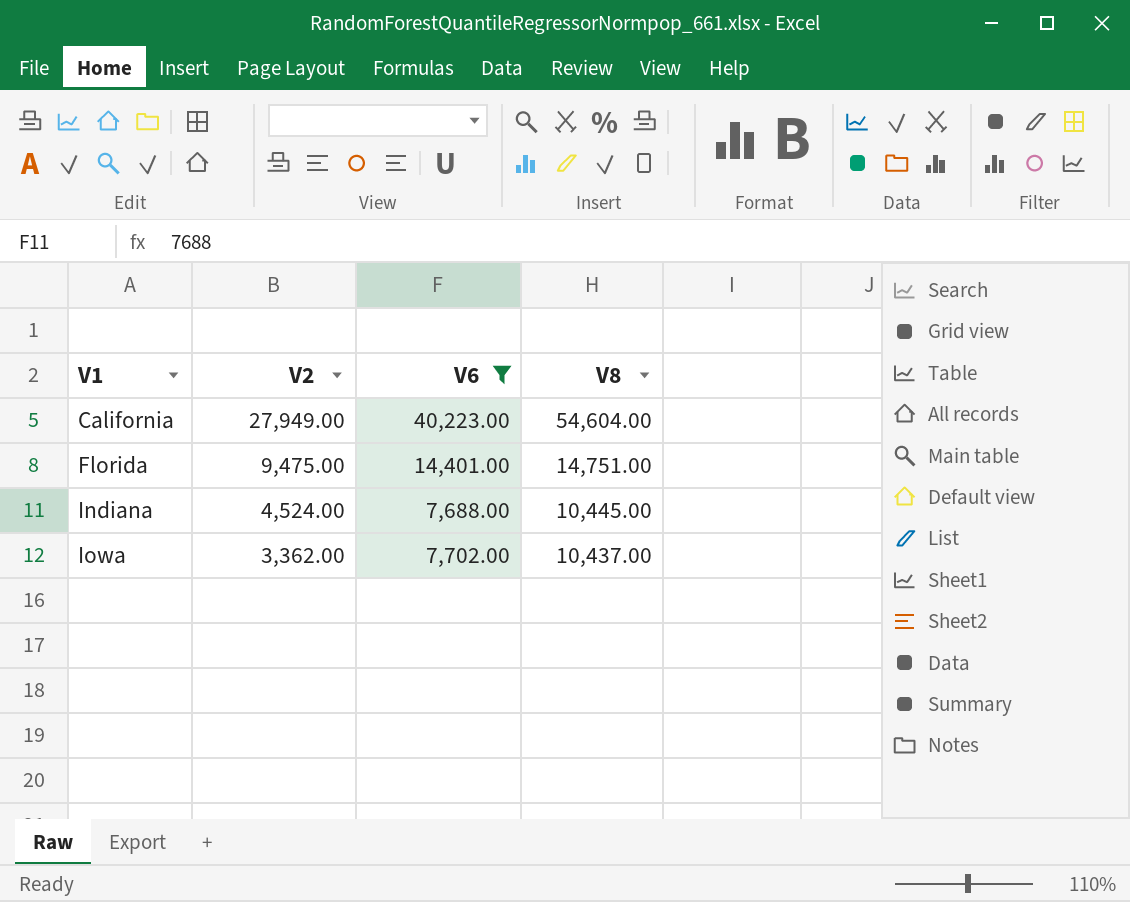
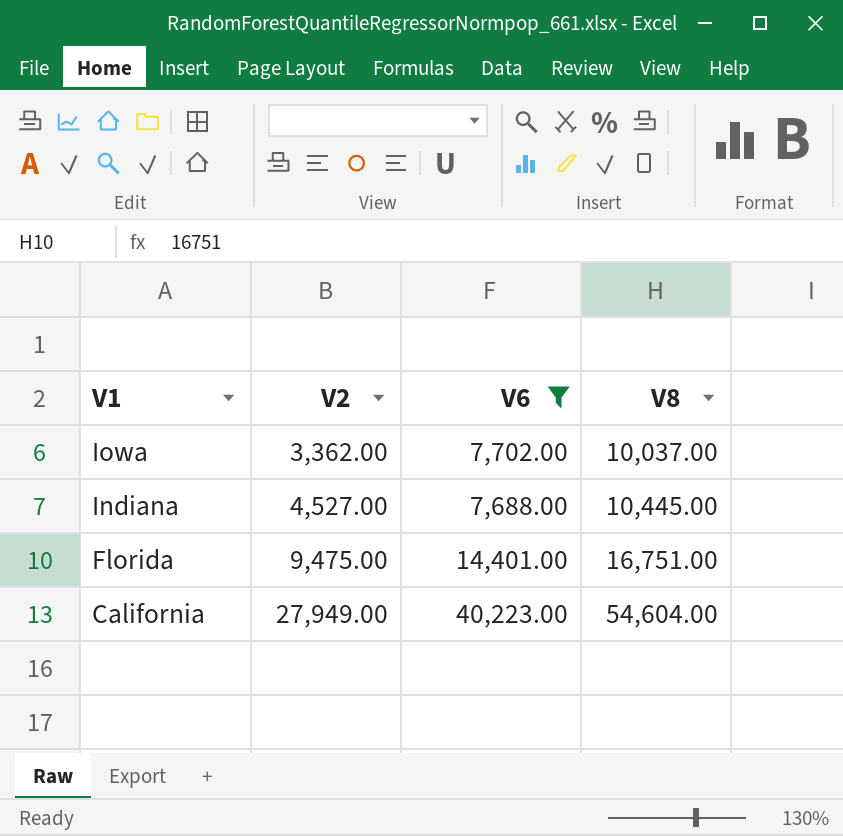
row order: V1 ascending -> V1 descending
Iowa | V8: 10,437.00 -> 10,037.00
Indiana | V2: 4,524.00 -> 4,527.00
Florida | V8: 14,751.00 -> 16,751.00

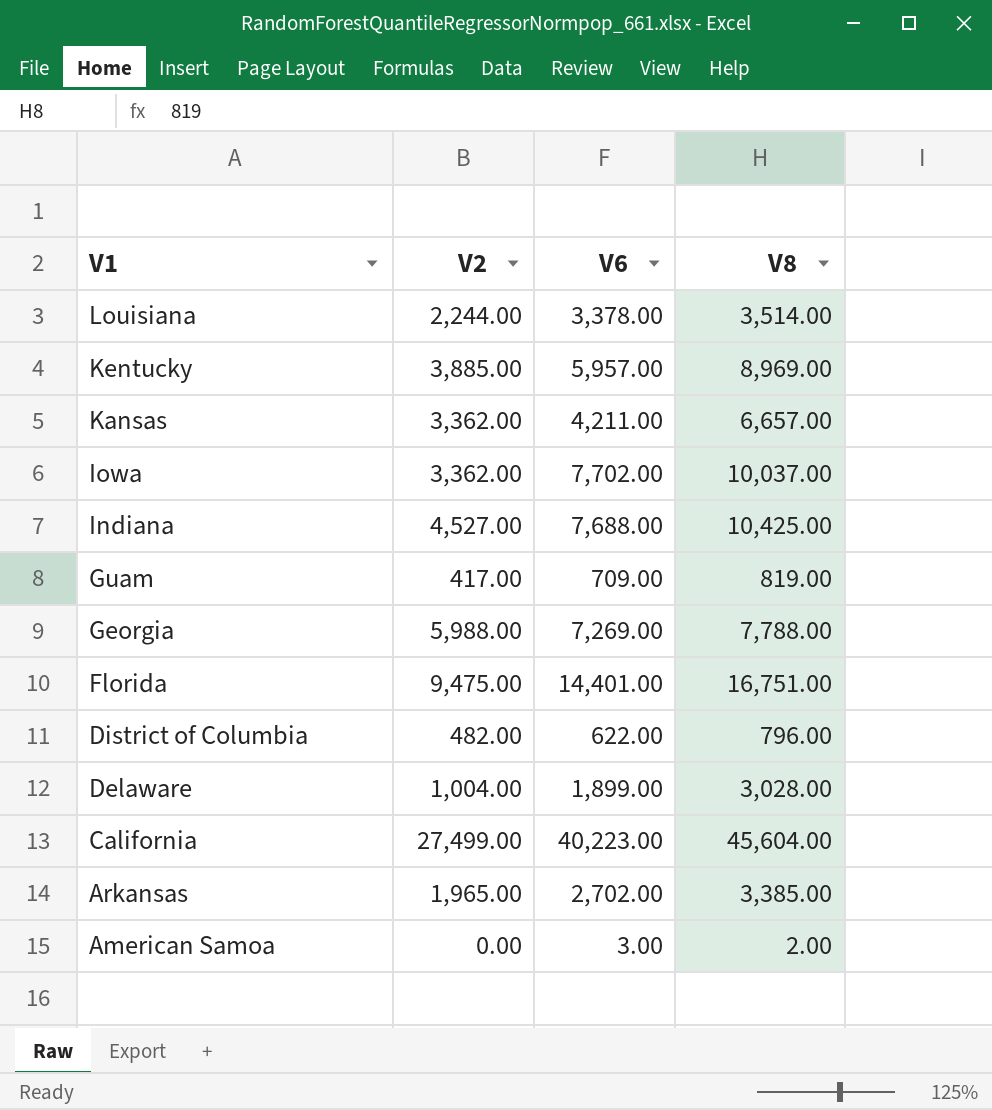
filter: V6 >= 7,688.00 -> none
Indiana | V8: 10,445.00 -> 10,425.00
California | V2: 27,949.00 -> 27,499.00
California | V8: 54,604.00 -> 45,604.00

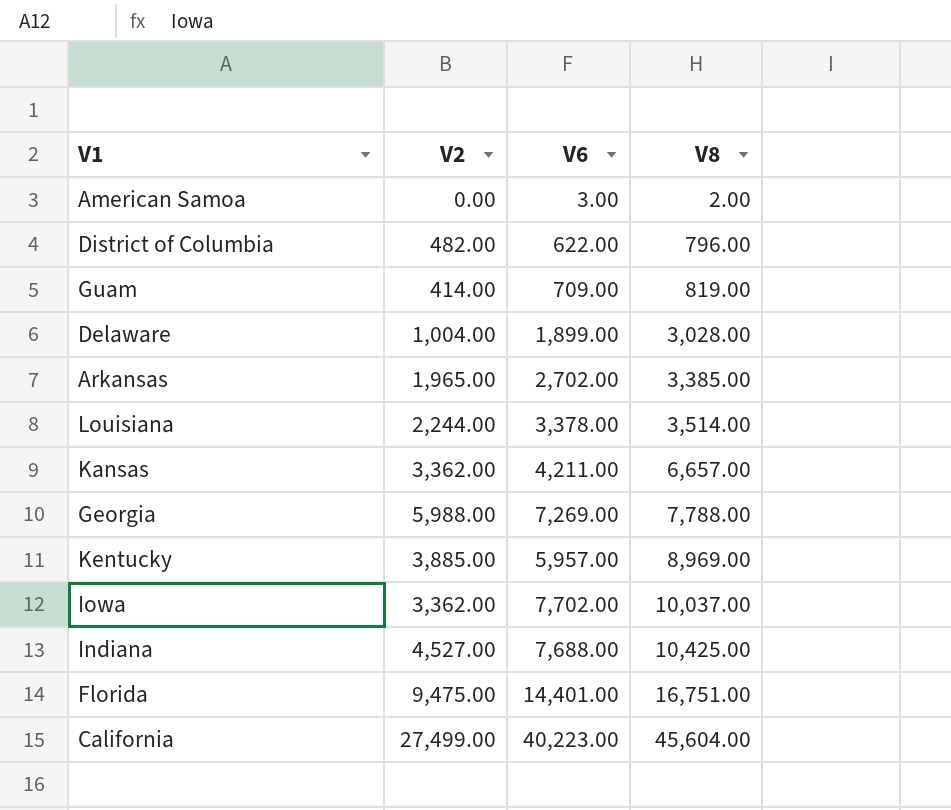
row order: V1 descending -> V8 ascending
Guam | V2: 417.00 -> 414.00

